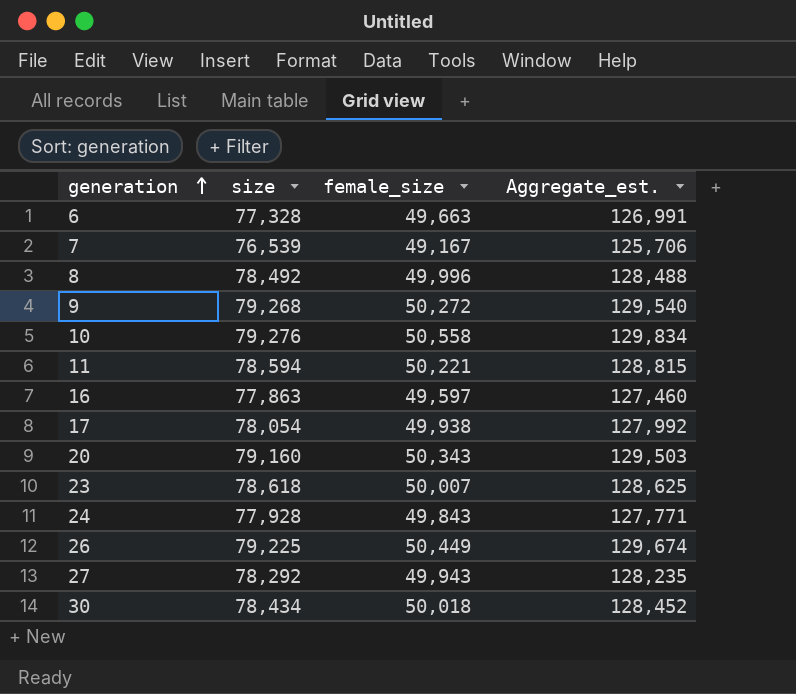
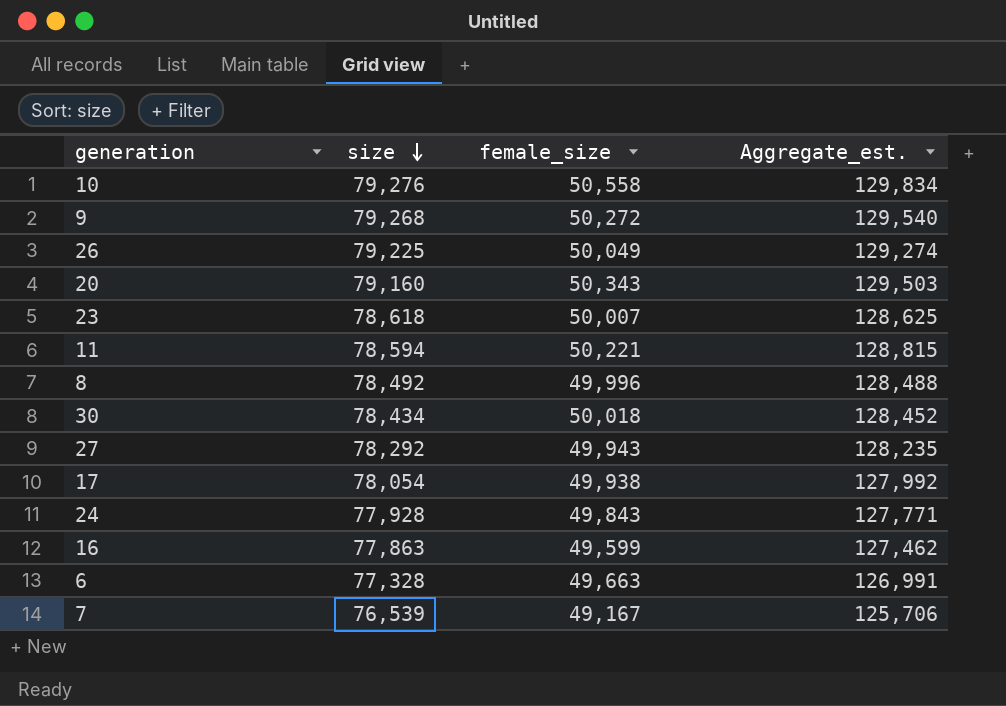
row order: generation ascending -> size descending
26 | female_size: 50,449 -> 50,049
26 | Aggregate_est.: 129,674 -> 129,274
16 | female_size: 49,597 -> 49,599
16 | Aggregate_est.: 127,460 -> 127,462

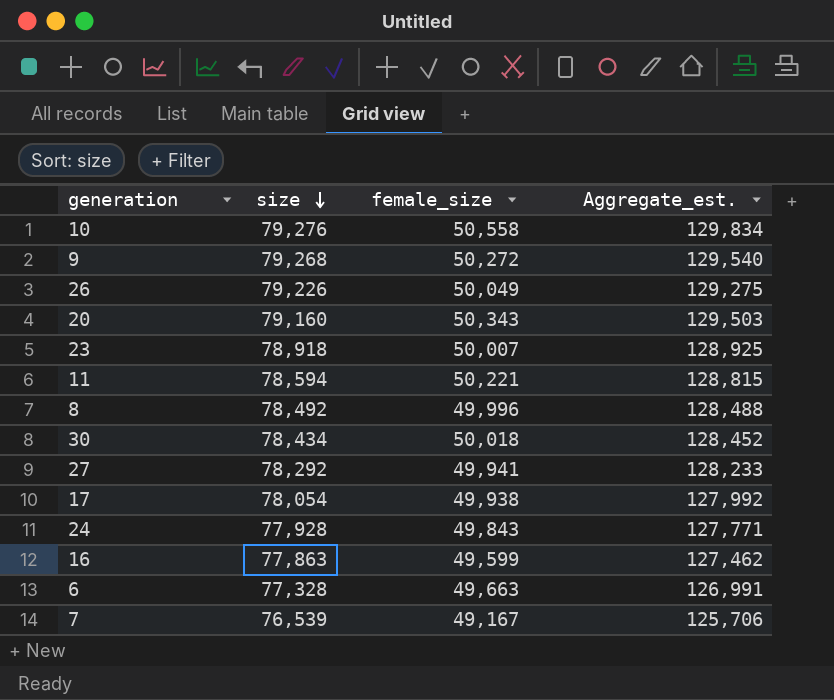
26 | size: 79,225 -> 79,226
26 | Aggregate_est.: 129,274 -> 129,275
23 | size: 78,618 -> 78,918
23 | Aggregate_est.: 128,625 -> 128,925
27 | female_size: 49,943 -> 49,941
27 | Aggregate_est.: 128,235 -> 128,233

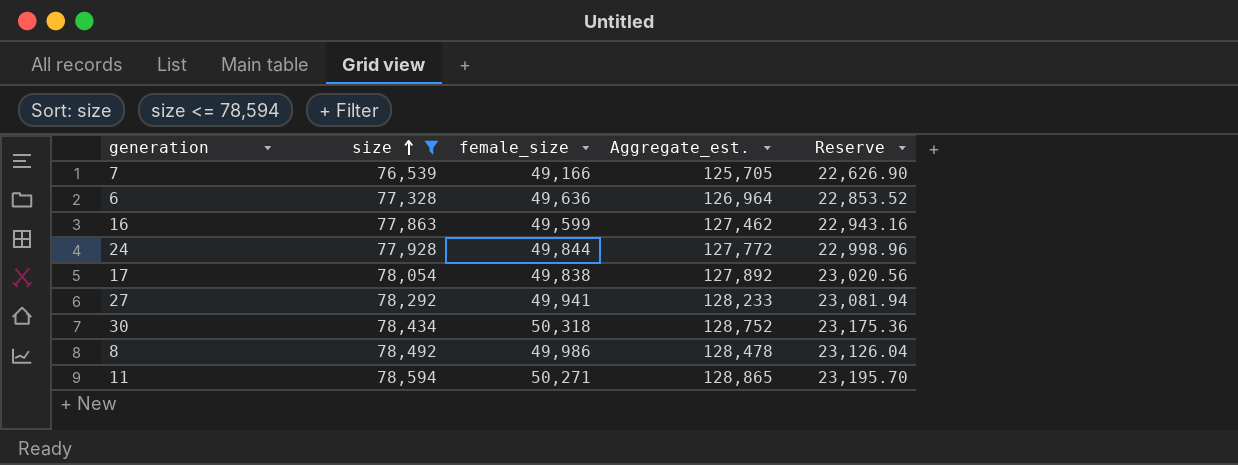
filter: none -> size <= 78,594
row order: size descending -> size ascending
column Reserve | formula: none -> [Aggregate_est.] * 0.18
7 | female_size: 49,167 -> 49,166
7 | Aggregate_est.: 125,706 -> 125,705
6 | female_size: 49,663 -> 49,636
6 | Aggregate_est.: 126,991 -> 126,964
24 | female_size: 49,843 -> 49,844
24 | Aggregate_est.: 127,771 -> 127,772
17 | female_size: 49,938 -> 49,838
17 | Aggregate_est.: 127,992 -> 127,892
30 | female_size: 50,018 -> 50,318
30 | Aggregate_est.: 128,452 -> 128,752
8 | female_size: 49,996 -> 49,986
8 | Aggregate_est.: 128,488 -> 128,478
11 | female_size: 50,221 -> 50,271
11 | Aggregate_est.: 128,815 -> 128,865

